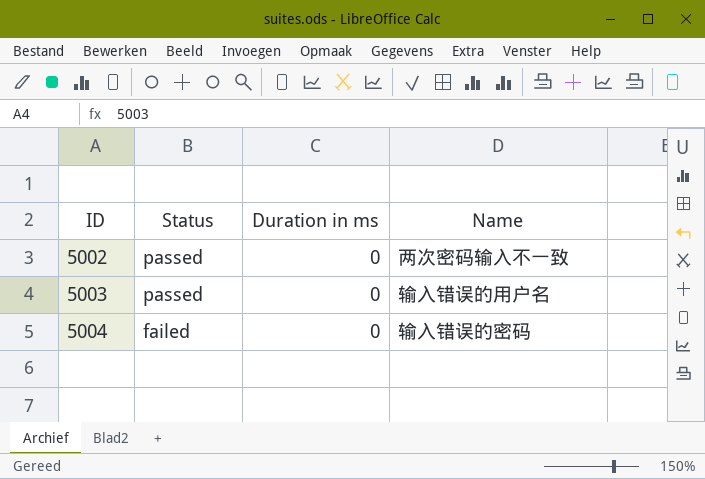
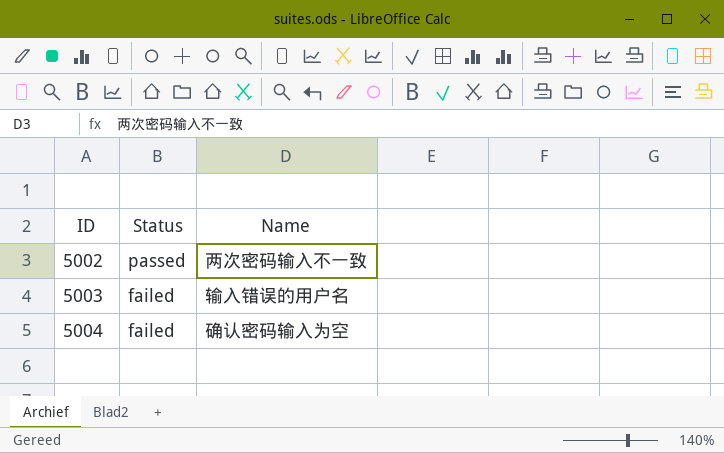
column Duration in ms | position: 3 -> none
5003 | Status: passed -> failed
5004 | Name: 输入错误的密码 -> 确认密码输入为空

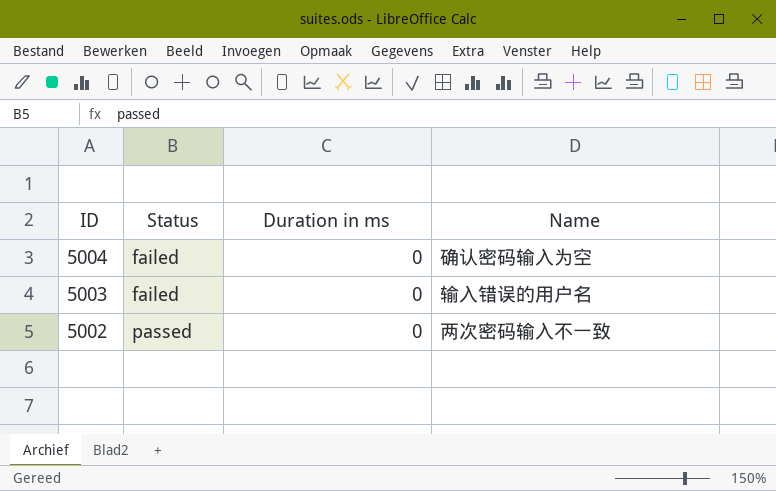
row order: ID ascending -> ID descending
column Duration in ms | position: none -> 3

